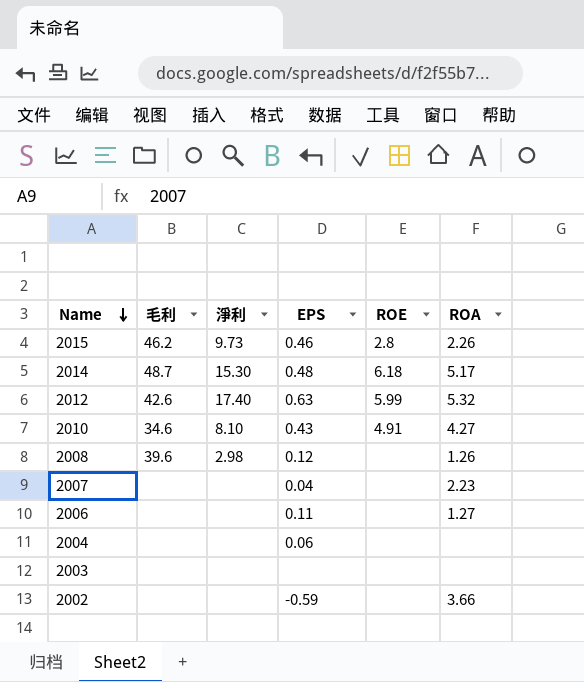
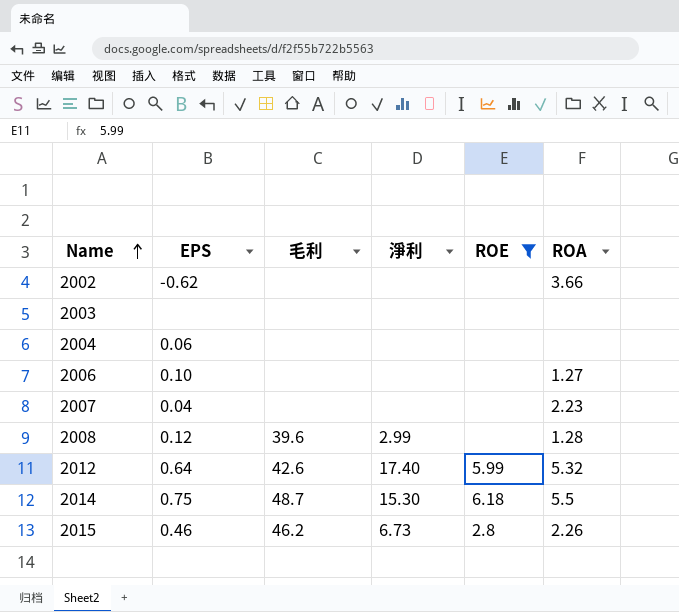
filter: none -> ROE != 4.91
row order: Name descending -> Name ascending
column EPS | position: 4 -> 2
2002 | EPS: -0.59 -> -0.62
2006 | EPS: 0.11 -> 0.10
2008 | 淨利: 2.98 -> 2.99
2008 | ROA: 1.26 -> 1.28
2012 | EPS: 0.63 -> 0.64
2014 | EPS: 0.48 -> 0.75
2014 | ROA: 5.17 -> 5.5
2015 | 淨利: 9.73 -> 6.73

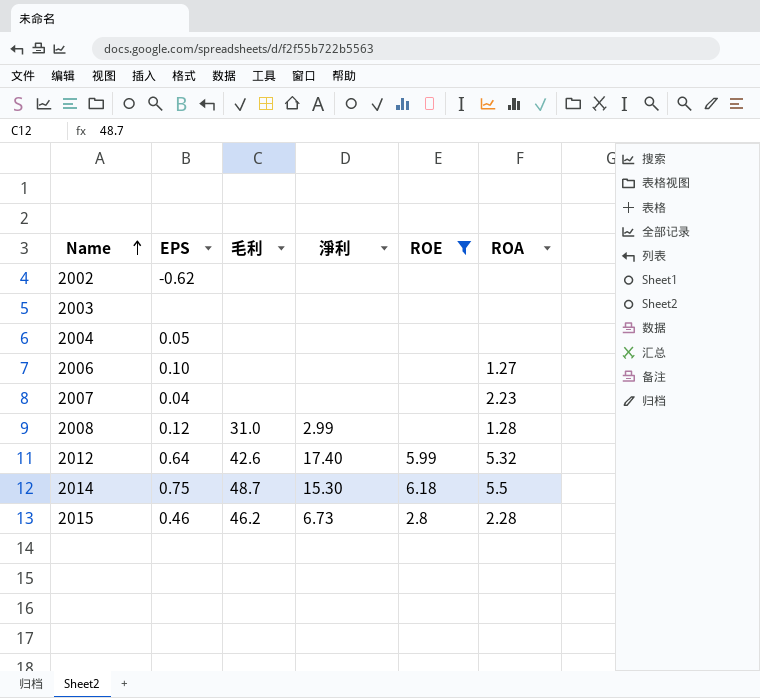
2002 | ROA: 3.66 -> none
2004 | EPS: 0.06 -> 0.05
2008 | 毛利: 39.6 -> 31.0
2015 | ROA: 2.26 -> 2.28

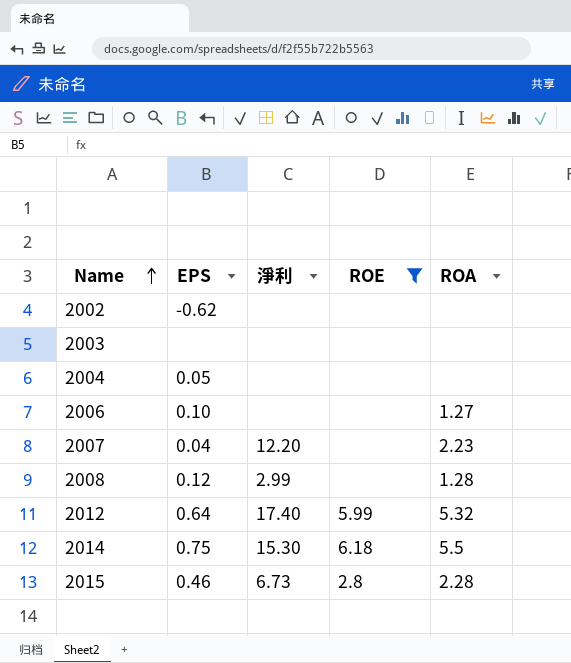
column 毛利 | position: 3 -> none
2007 | 淨利: none -> 12.20

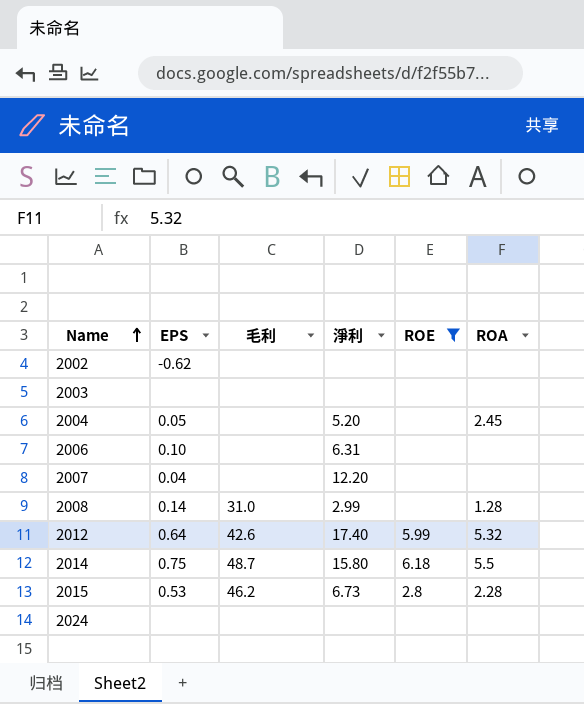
column 毛利 | position: none -> 3
2004 | 淨利: none -> 5.20
2004 | ROA: none -> 2.45
2006 | 淨利: none -> 6.31
2006 | ROA: 1.27 -> none
2007 | ROA: 2.23 -> none
2008 | EPS: 0.12 -> 0.14
2014 | 淨利: 15.30 -> 15.80
2015 | EPS: 0.46 -> 0.53
row 2024: none -> none | none | none | none | none

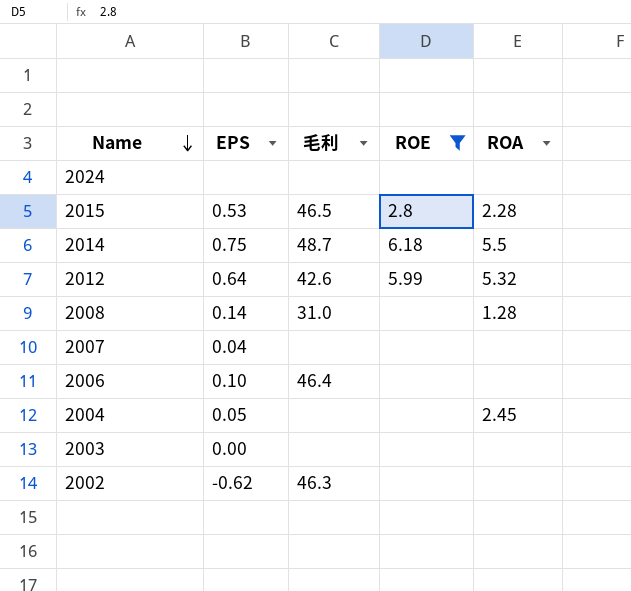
row order: Name ascending -> Name descending
column 淨利 | position: 4 -> none
2015 | 毛利: 46.2 -> 46.5
2006 | 毛利: none -> 46.4
2003 | EPS: none -> 0.00
2002 | 毛利: none -> 46.3

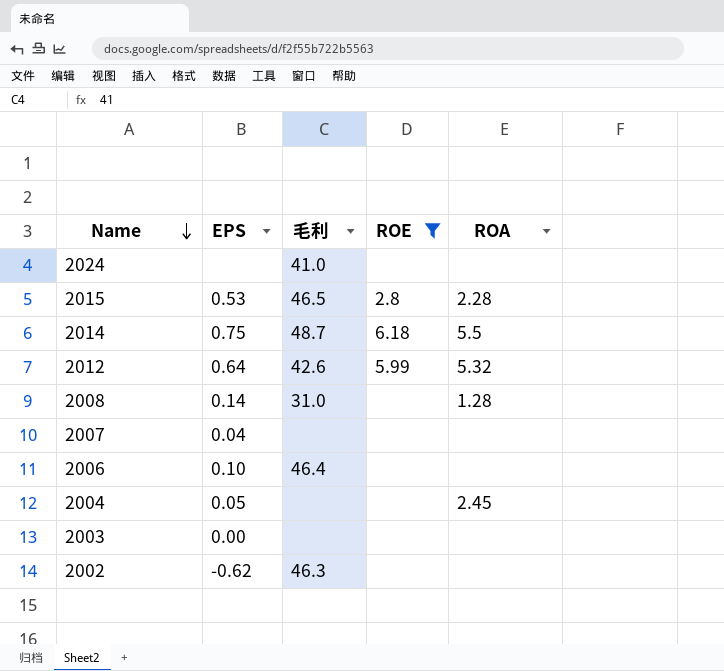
2024 | 毛利: none -> 41.0

